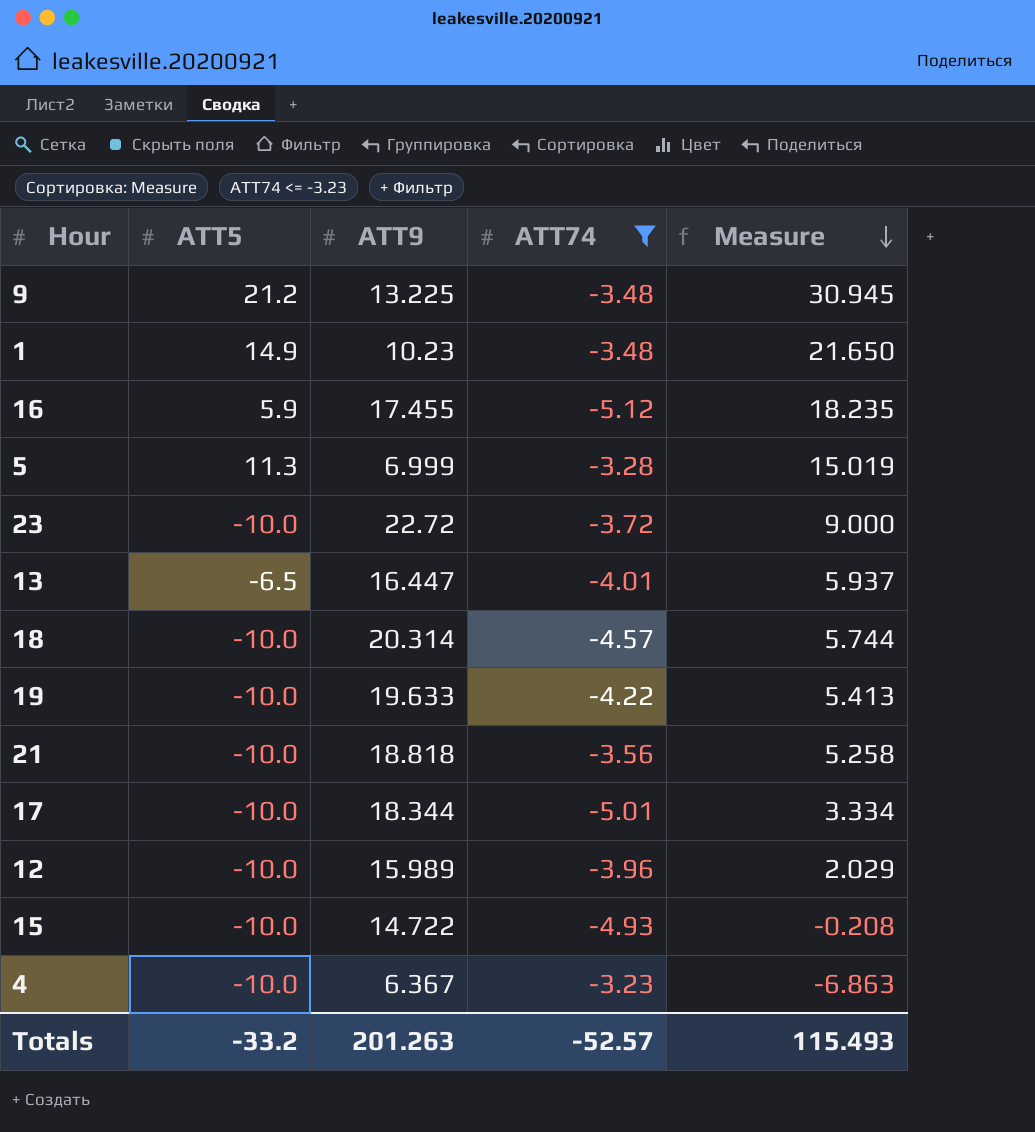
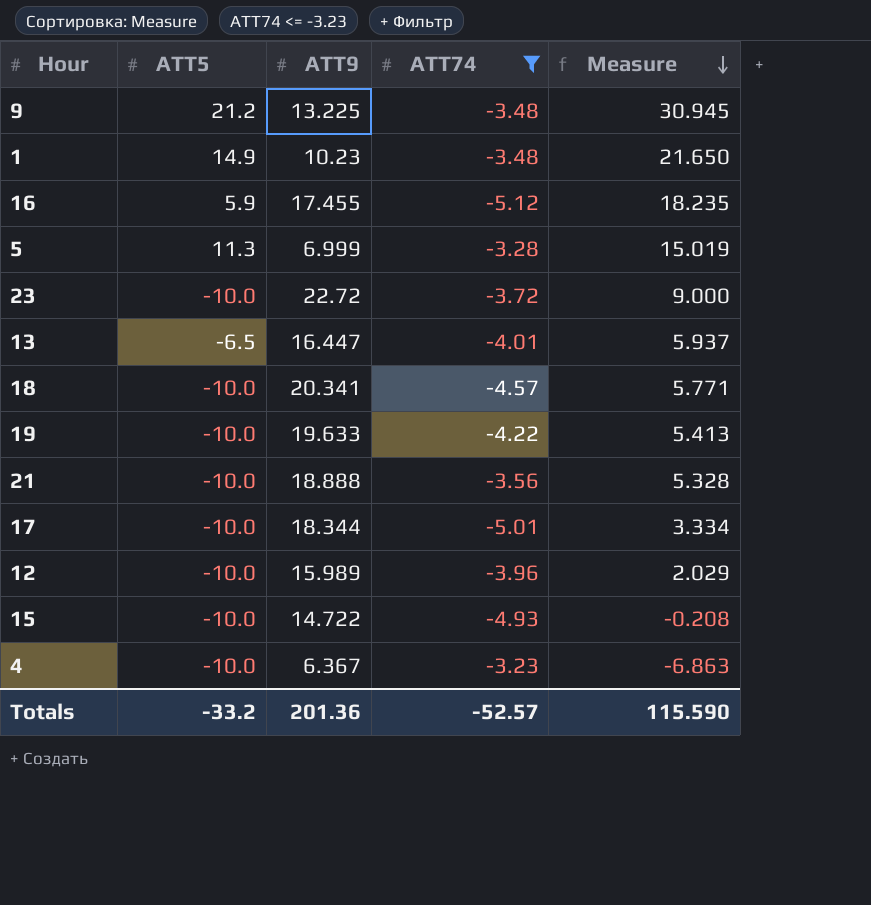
18 | ATT9: 20.314 -> 20.341
18 | Measure: 5.744 -> 5.771
21 | ATT9: 18.818 -> 18.888
21 | Measure: 5.258 -> 5.328
Totals | ATT9: 201.263 -> 201.36
Totals | Measure: 115.493 -> 115.590

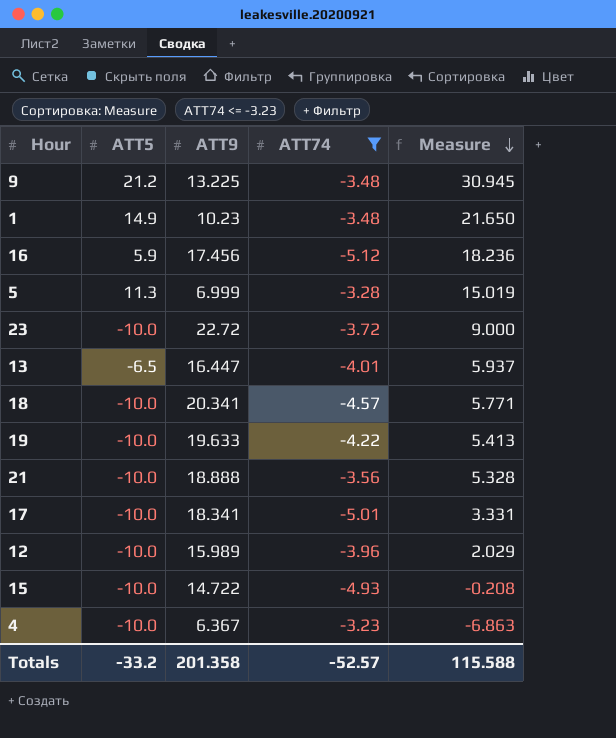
16 | ATT9: 17.455 -> 17.456
16 | Measure: 18.235 -> 18.236
17 | ATT9: 18.344 -> 18.341
17 | Measure: 3.334 -> 3.331
Totals | ATT9: 201.36 -> 201.358
Totals | Measure: 115.590 -> 115.588

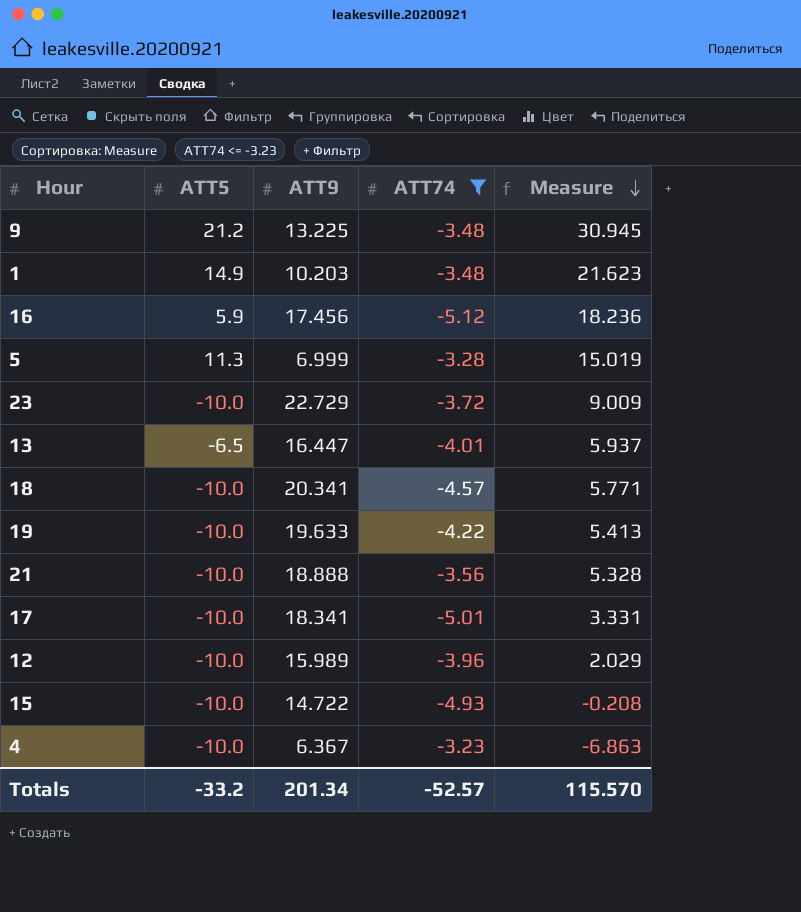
1 | ATT9: 10.23 -> 10.203
1 | Measure: 21.650 -> 21.623
23 | ATT9: 22.72 -> 22.729
23 | Measure: 9.000 -> 9.009
Totals | ATT9: 201.358 -> 201.34
Totals | Measure: 115.588 -> 115.570

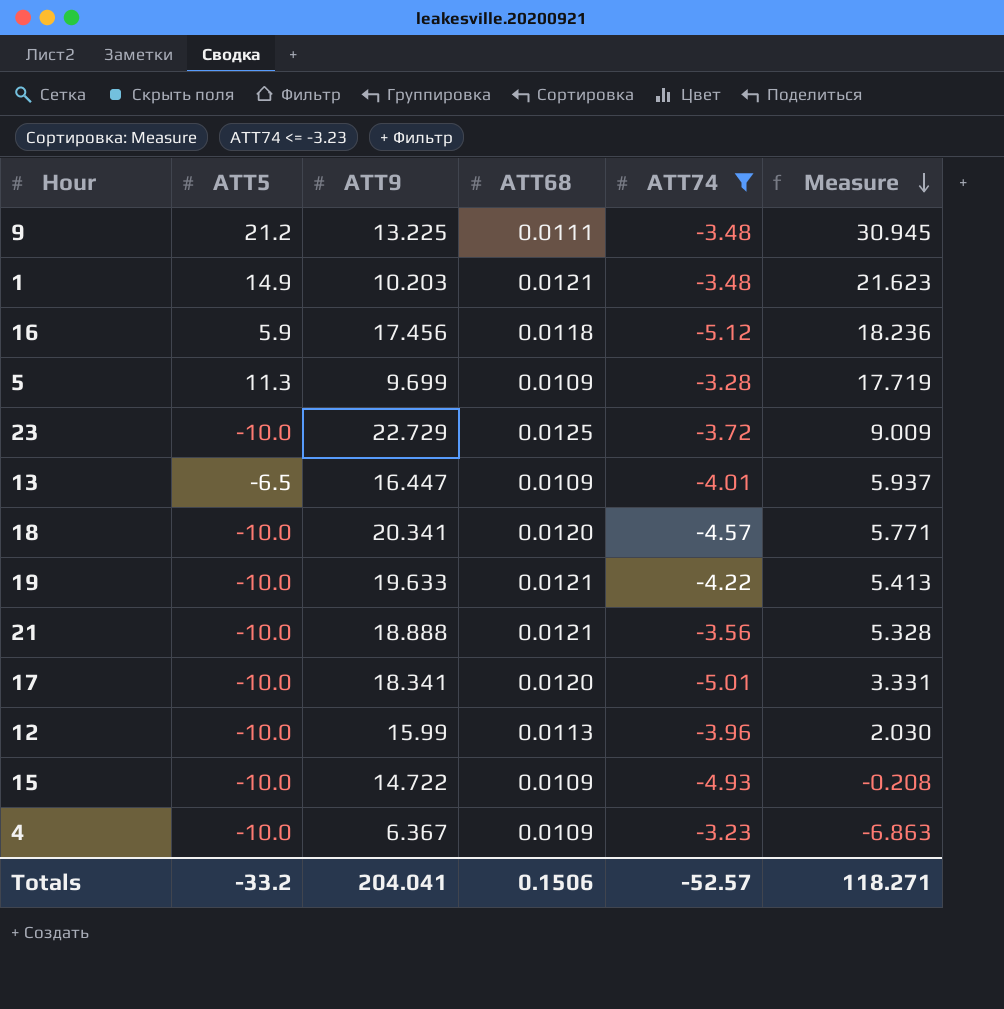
column ATT68 | position: none -> 4
5 | ATT9: 6.999 -> 9.699
5 | Measure: 15.019 -> 17.719
12 | ATT9: 15.989 -> 15.99
12 | Measure: 2.029 -> 2.030
Totals | ATT9: 201.34 -> 204.041
Totals | Measure: 115.570 -> 118.271

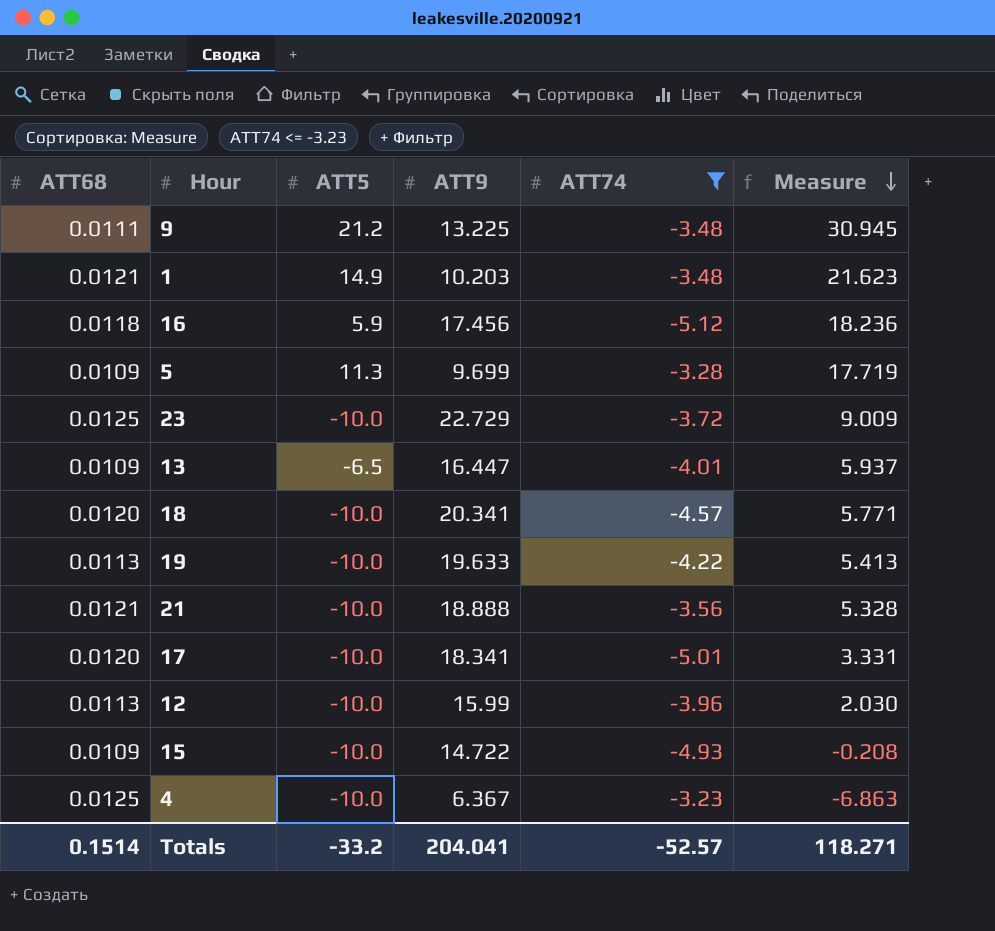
column ATT68 | position: 4 -> 1
19 | ATT68: 0.0121 -> 0.0113
4 | ATT68: 0.0109 -> 0.0125
Totals | ATT68: 0.1506 -> 0.1514

